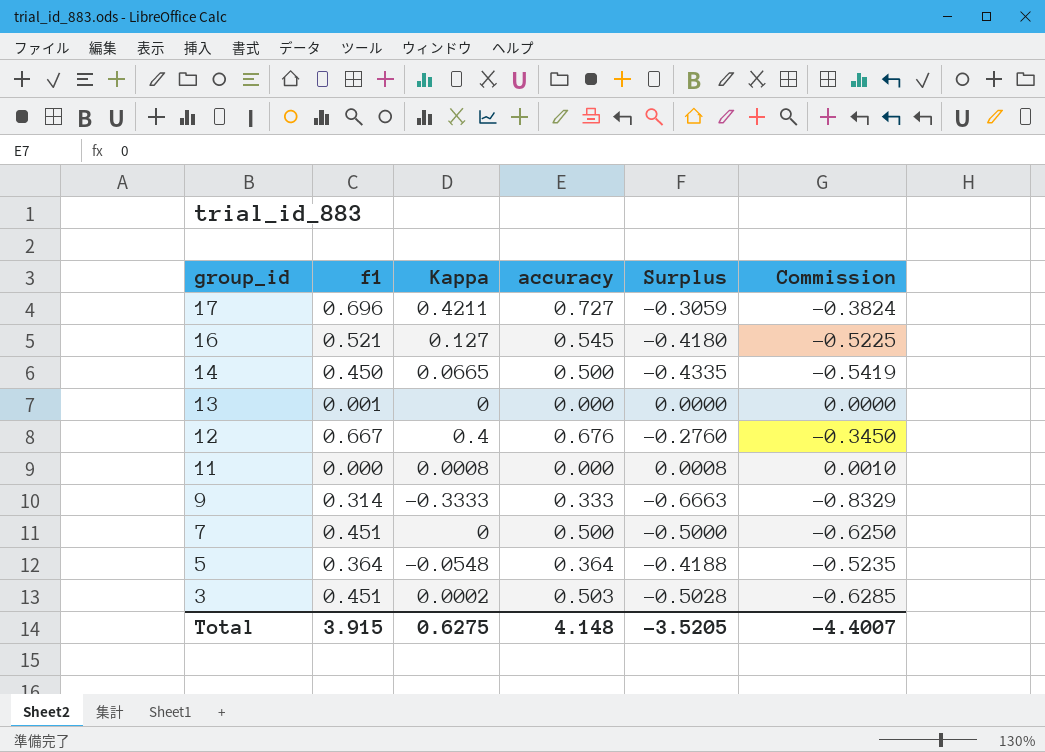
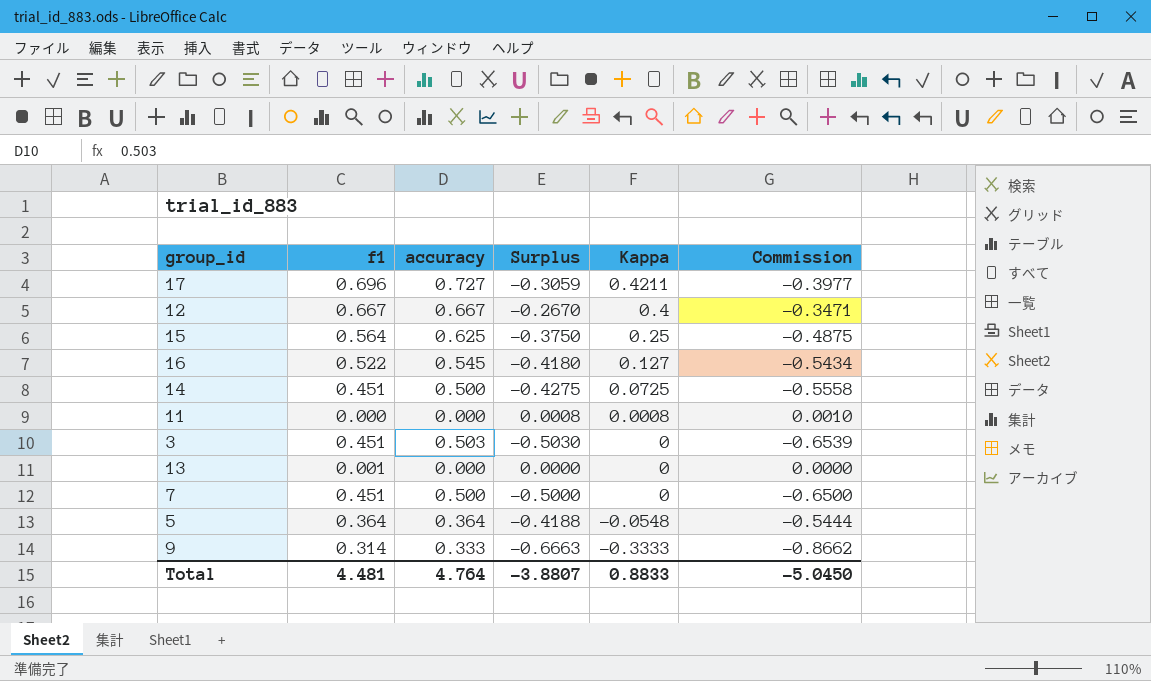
row order: group_id descending -> Kappa descending
column Kappa | position: 3 -> 5
column Commission | formula: [Surplus] * 1.25 -> [Surplus] * 1.3
12 | accuracy: 0.676 -> 0.667
12 | Surplus: -0.2760 -> -0.2670
row 15: none -> 0.564 | 0.625 | -0.3750 | 0.25 | -0.4875
16 | f1: 0.521 -> 0.522
14 | f1: 0.450 -> 0.451
14 | Surplus: -0.4335 -> -0.4275
14 | Kappa: 0.0665 -> 0.0725
3 | Surplus: -0.5028 -> -0.5030
3 | Kappa: 0.0002 -> 0
Total | f1: 3.915 -> 4.481
Total | accuracy: 4.148 -> 4.764
Total | Surplus: -3.5205 -> -3.8807
Total | Kappa: 0.6275 -> 0.8833
Total | Commission: -4.4007 -> -5.0450

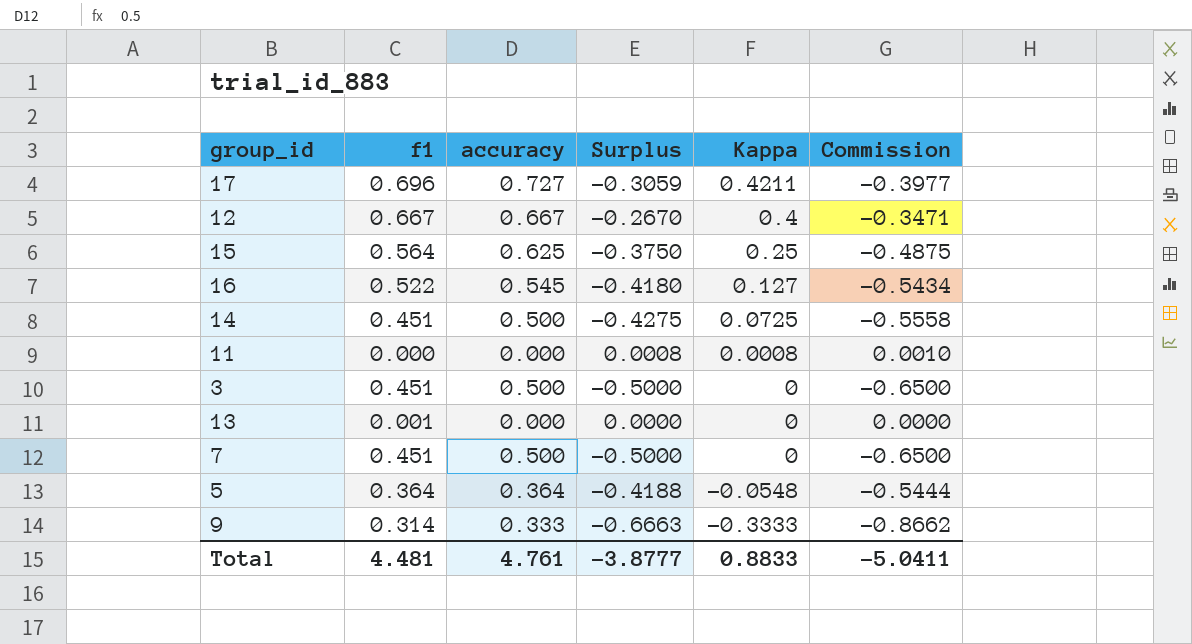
3 | accuracy: 0.503 -> 0.500
3 | Surplus: -0.5030 -> -0.5000
3 | Commission: -0.6539 -> -0.6500
Total | accuracy: 4.764 -> 4.761
Total | Surplus: -3.8807 -> -3.8777
Total | Commission: -5.0450 -> -5.0411

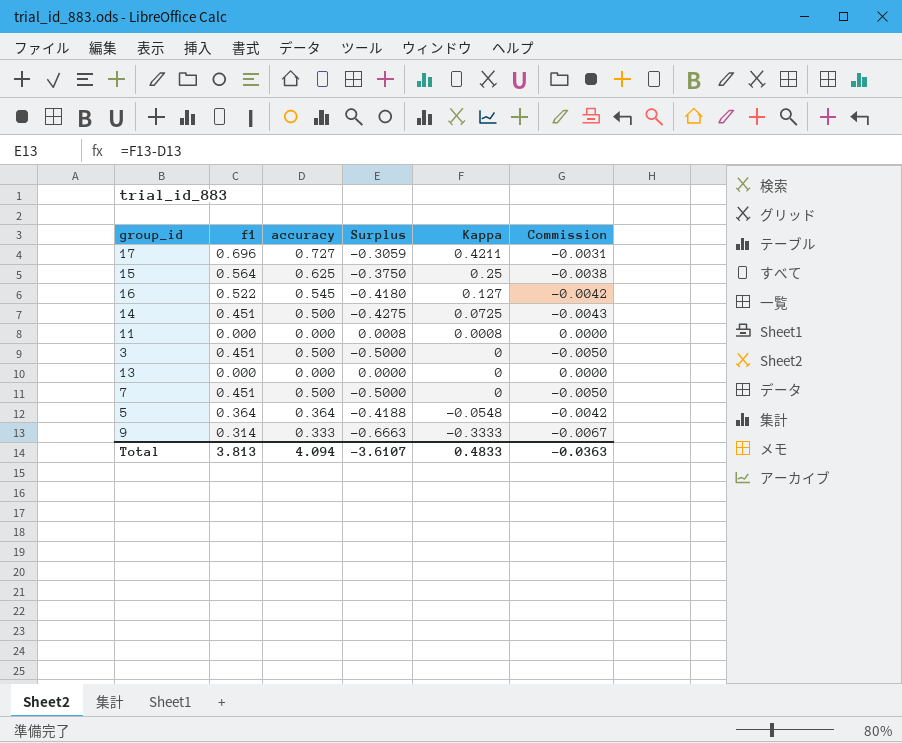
column Commission | formula: [Surplus] * 1.3 -> [Surplus] * 0.01
row 12: 0.667 | 0.667 | -0.2670 | 0.4 | -0.3471 -> none
13 | f1: 0.001 -> 0.000
Total | f1: 4.481 -> 3.813
Total | accuracy: 4.761 -> 4.094
Total | Surplus: -3.8777 -> -3.6107
Total | Kappa: 0.8833 -> 0.4833
Total | Commission: -5.0411 -> -0.0363

